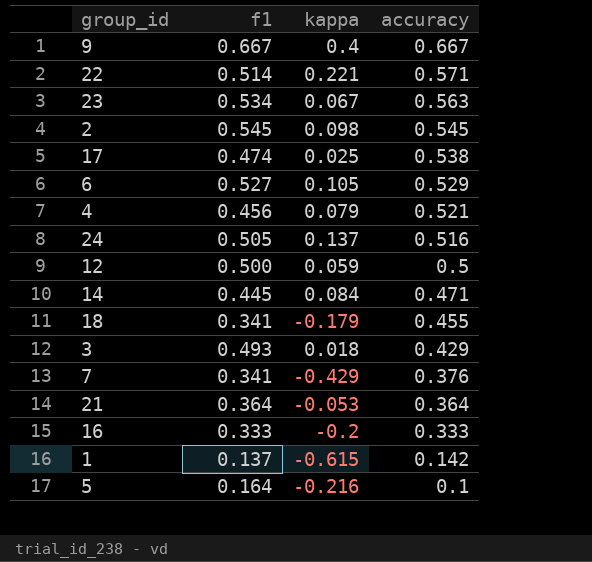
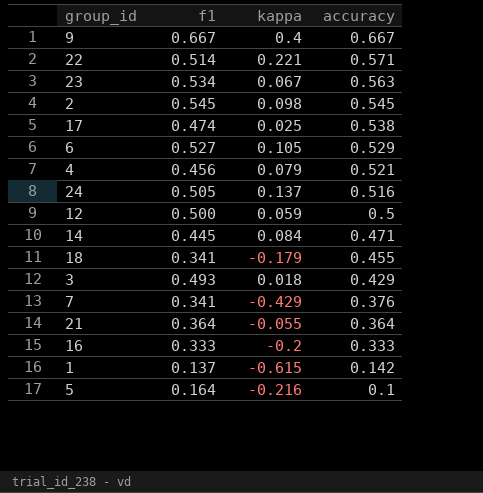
21 | kappa: -0.053 -> -0.055

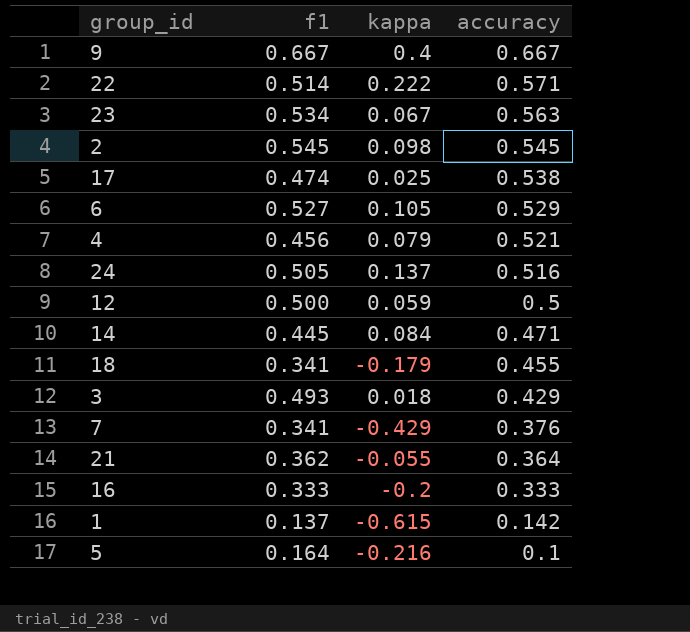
22 | kappa: 0.221 -> 0.222
21 | f1: 0.364 -> 0.362

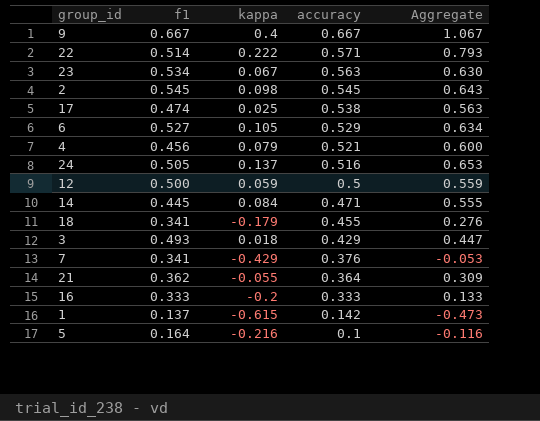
column Aggregate | formula: none -> [kappa] + [accuracy]

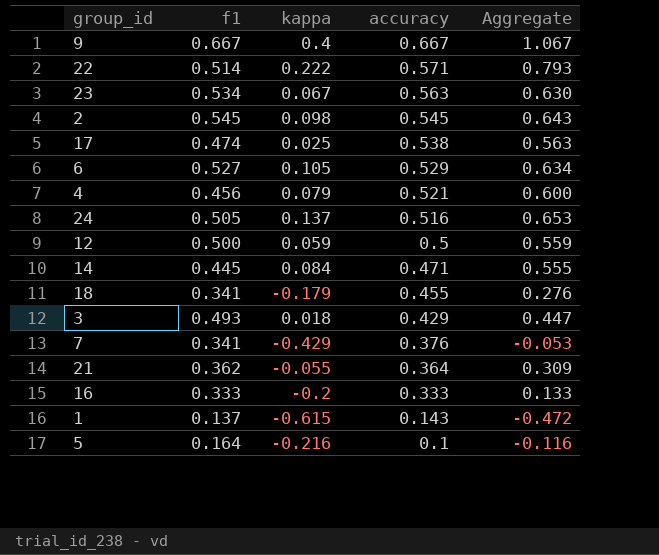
1 | accuracy: 0.142 -> 0.143
1 | Aggregate: -0.473 -> -0.472

